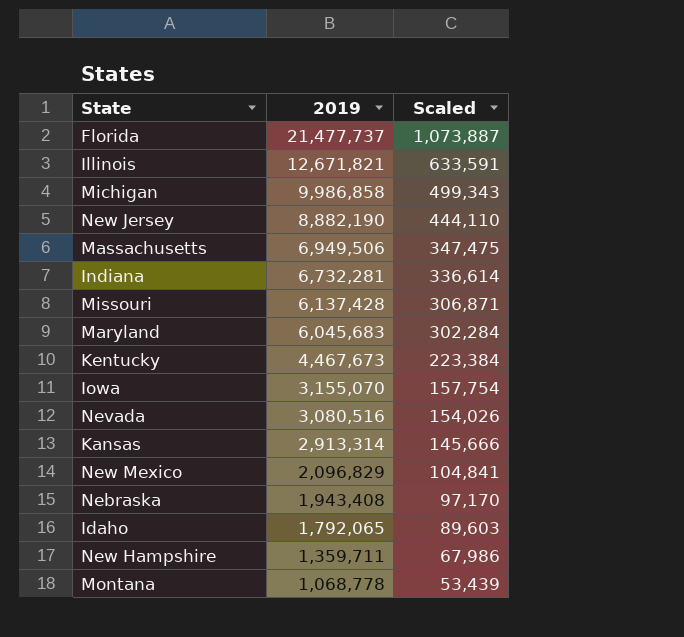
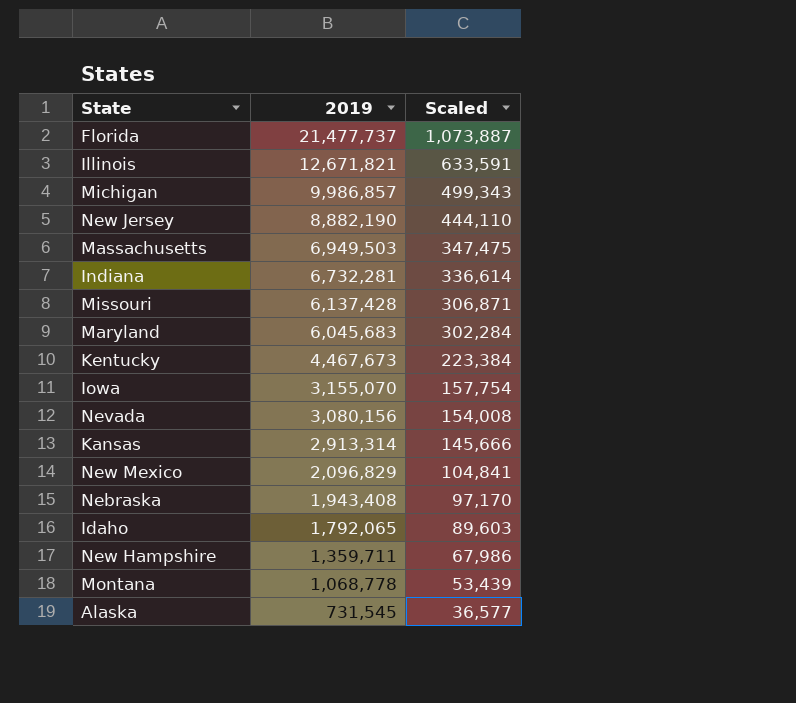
Michigan | 2019: 9,986,858 -> 9,986,857
Massachusetts | 2019: 6,949,506 -> 6,949,503
Nevada | 2019: 3,080,516 -> 3,080,156
Nevada | Scaled: 154,026 -> 154,008
row Alaska: none -> 731,545 | 36,577

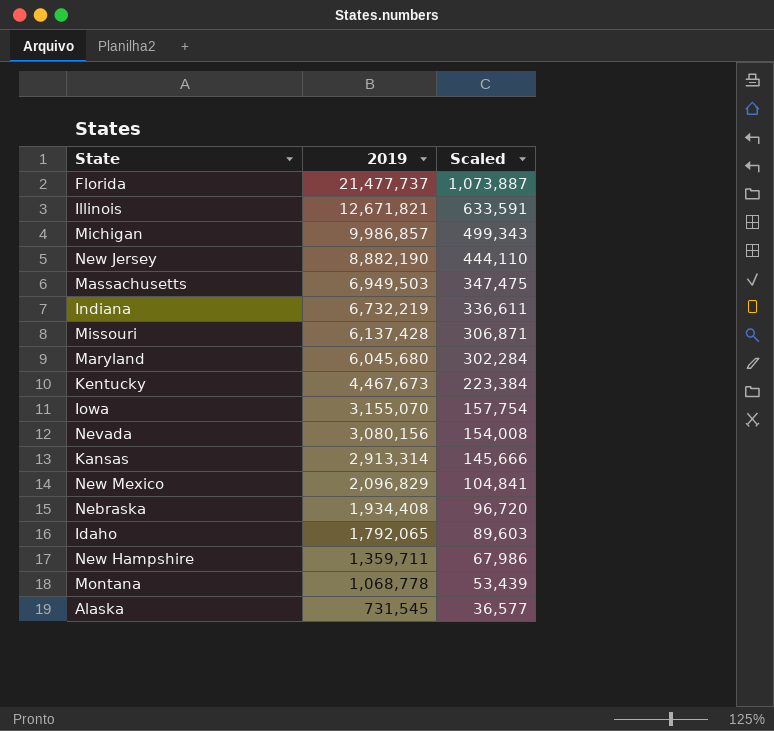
Indiana | 2019: 6,732,281 -> 6,732,219
Indiana | Scaled: 336,614 -> 336,611
Maryland | 2019: 6,045,683 -> 6,045,680
Nebraska | 2019: 1,943,408 -> 1,934,408
Nebraska | Scaled: 97,170 -> 96,720

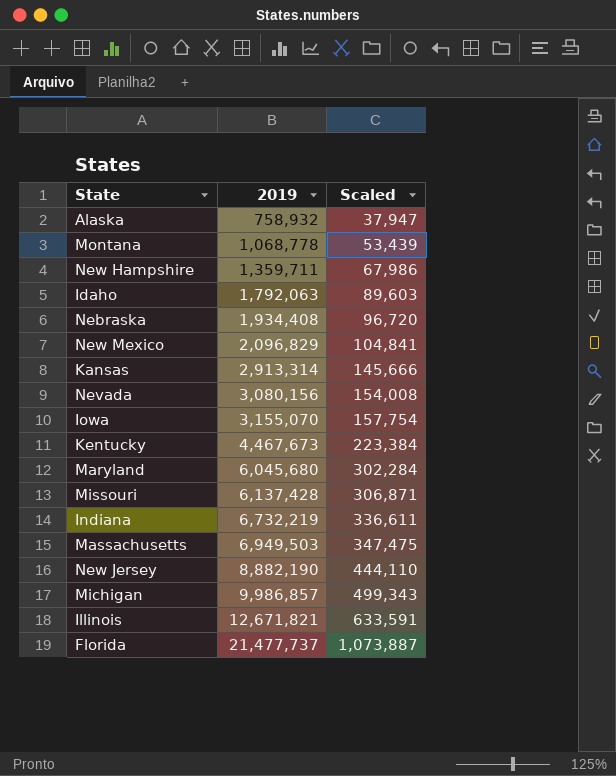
row order: 2019 descending -> 2019 ascending
Alaska | 2019: 731,545 -> 758,932
Alaska | Scaled: 36,577 -> 37,947
Idaho | 2019: 1,792,065 -> 1,792,063

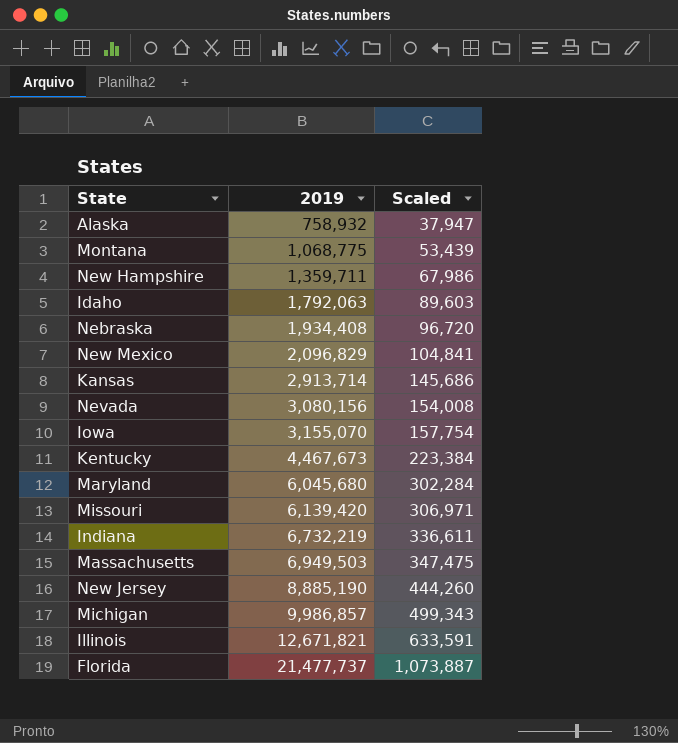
Montana | 2019: 1,068,778 -> 1,068,775
Kansas | 2019: 2,913,314 -> 2,913,714
Kansas | Scaled: 145,666 -> 145,686
Missouri | 2019: 6,137,428 -> 6,139,420
Missouri | Scaled: 306,871 -> 306,971
New Jersey | 2019: 8,882,190 -> 8,885,190
New Jersey | Scaled: 444,110 -> 444,260

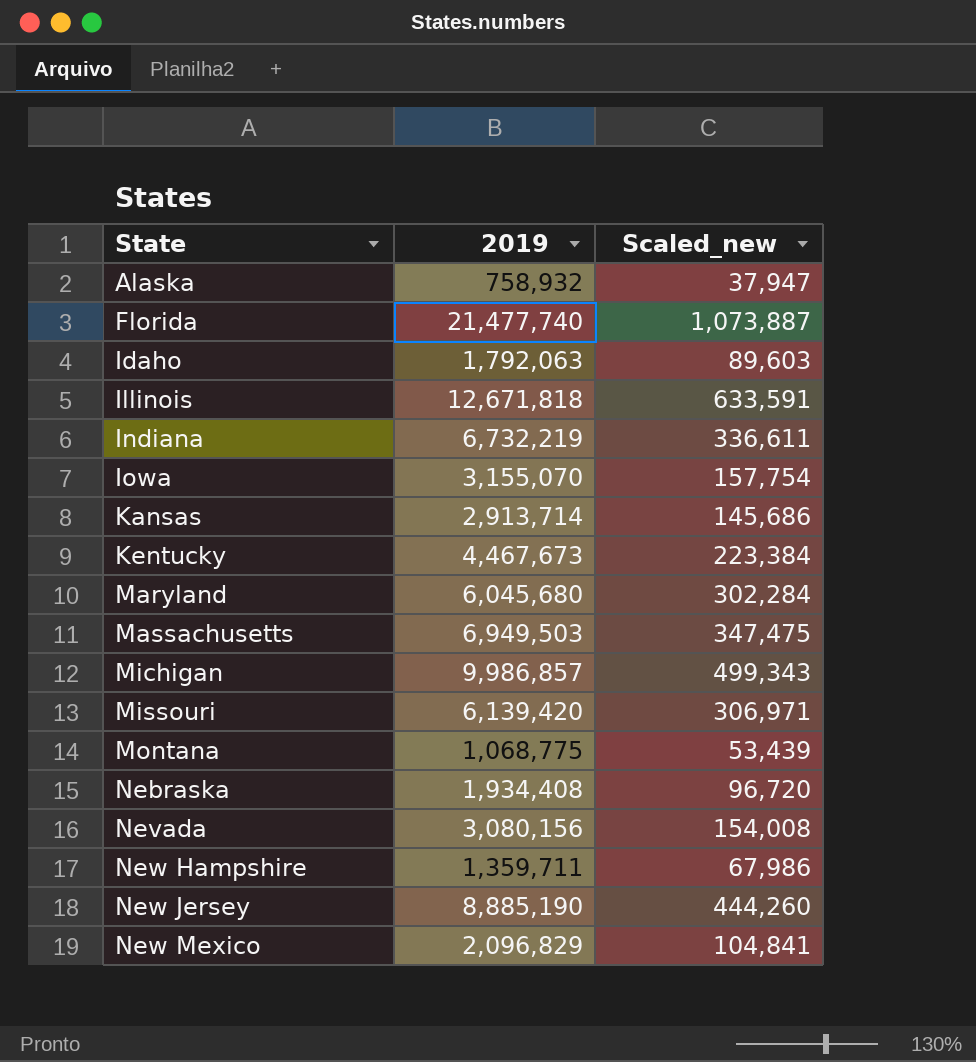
row order: 2019 ascending -> State ascending
column name: Scaled -> Scaled_new
Florida | 2019: 21,477,737 -> 21,477,740
Illinois | 2019: 12,671,821 -> 12,671,818

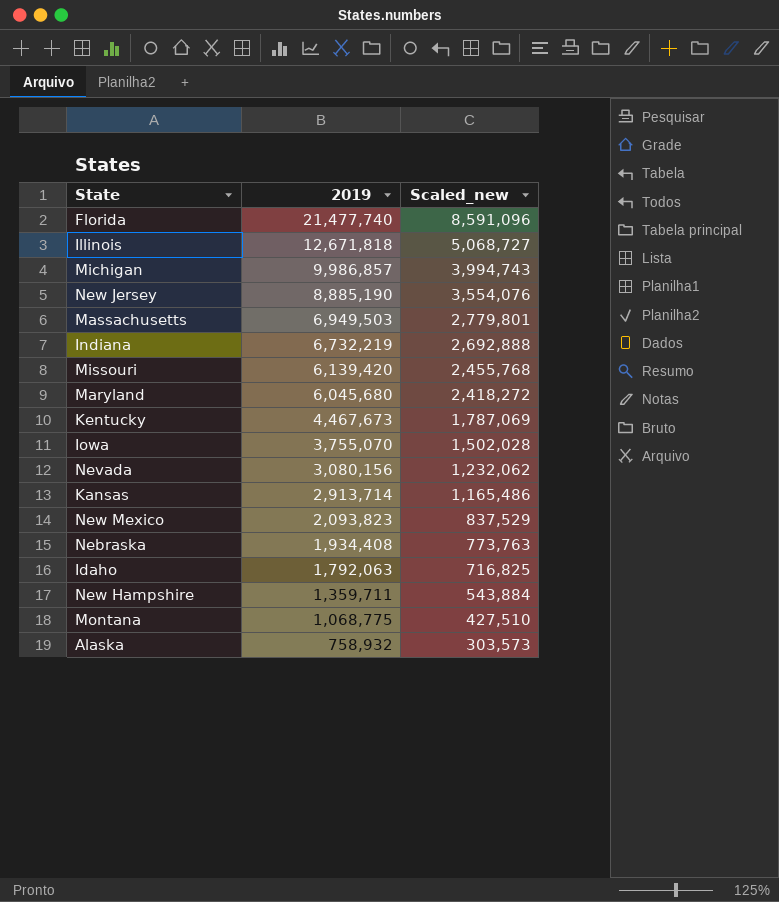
row order: State ascending -> 2019 descending
column Scaled_new | formula: [2019] * 0.05 -> [2019] * 0.4
Iowa | 2019: 3,155,070 -> 3,755,070
New Mexico | 2019: 2,096,829 -> 2,093,823

